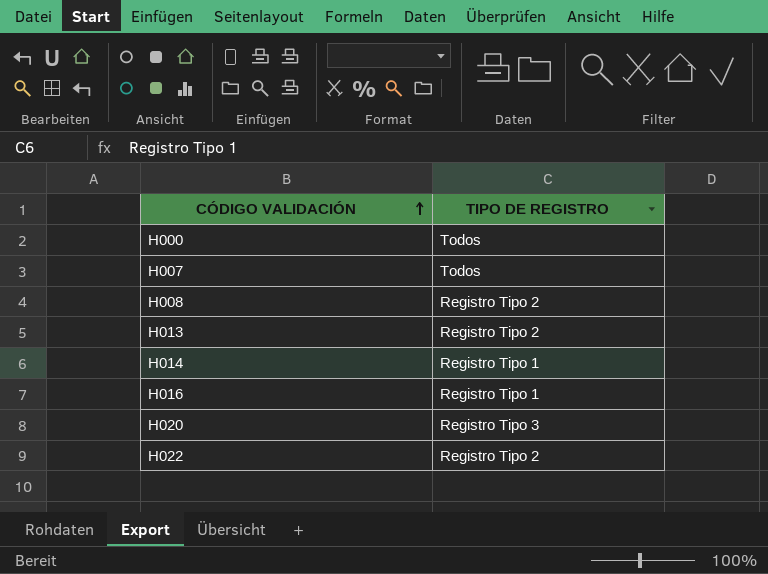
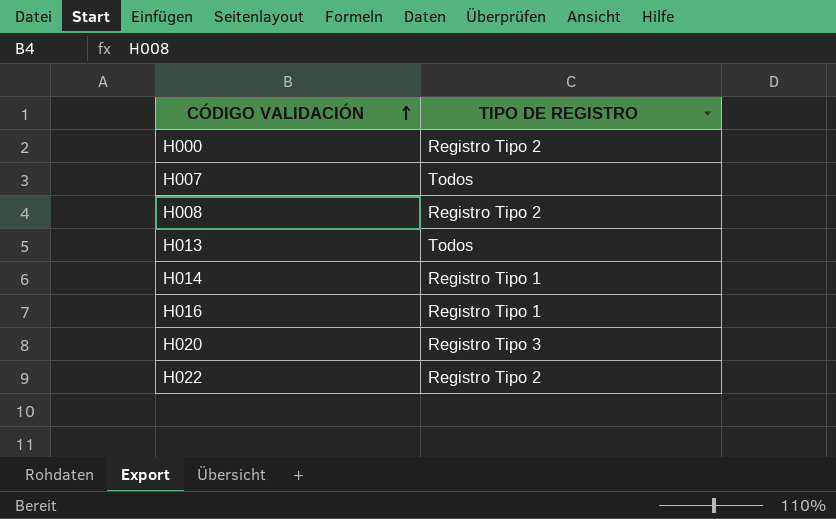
H000 | TIPO DE REGISTRO: Todos -> Registro Tipo 2
H013 | TIPO DE REGISTRO: Registro Tipo 2 -> Todos

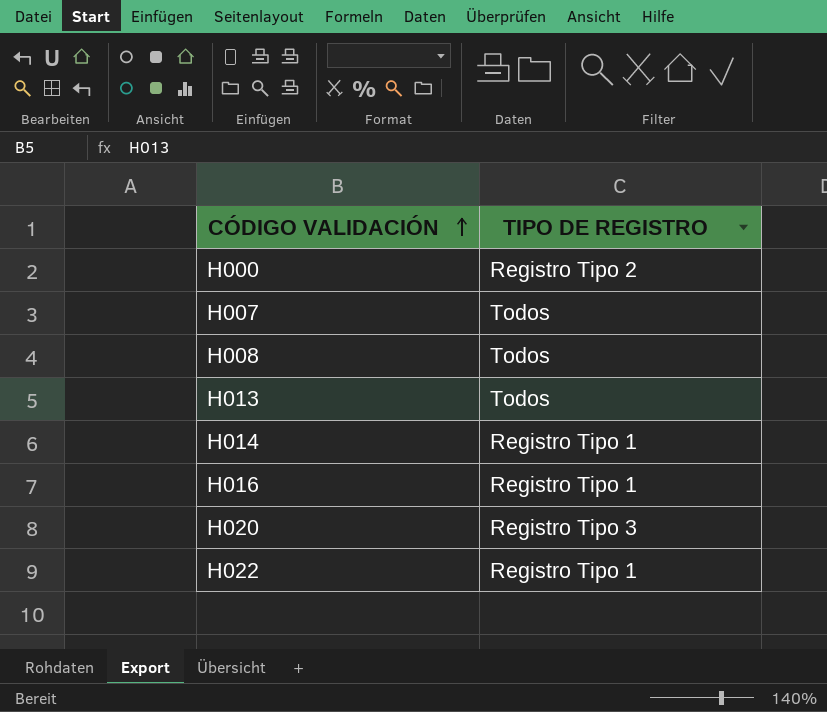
H008 | TIPO DE REGISTRO: Registro Tipo 2 -> Todos
H022 | TIPO DE REGISTRO: Registro Tipo 2 -> Registro Tipo 1

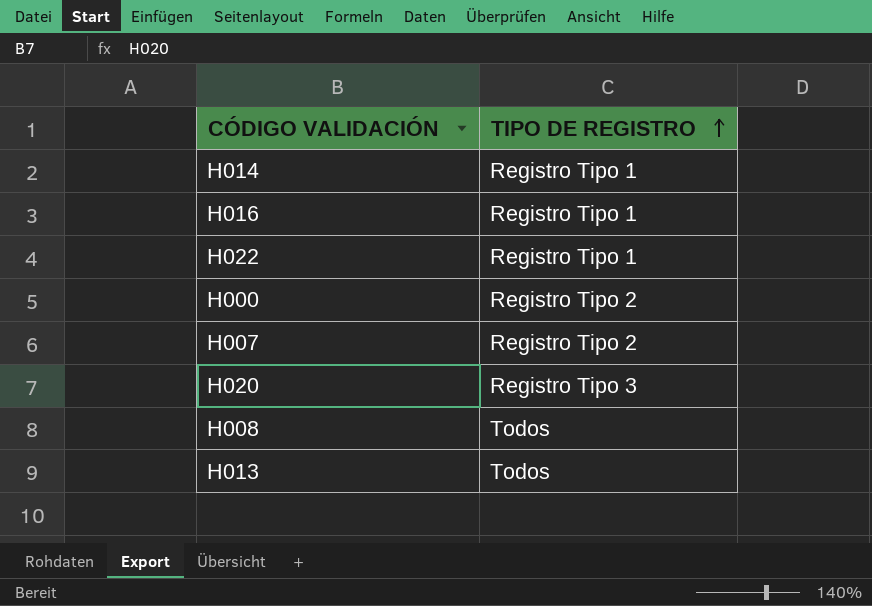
row order: CÓDIGO VALIDACIÓN ascending -> TIPO DE REGISTRO ascending
H007 | TIPO DE REGISTRO: Todos -> Registro Tipo 2

